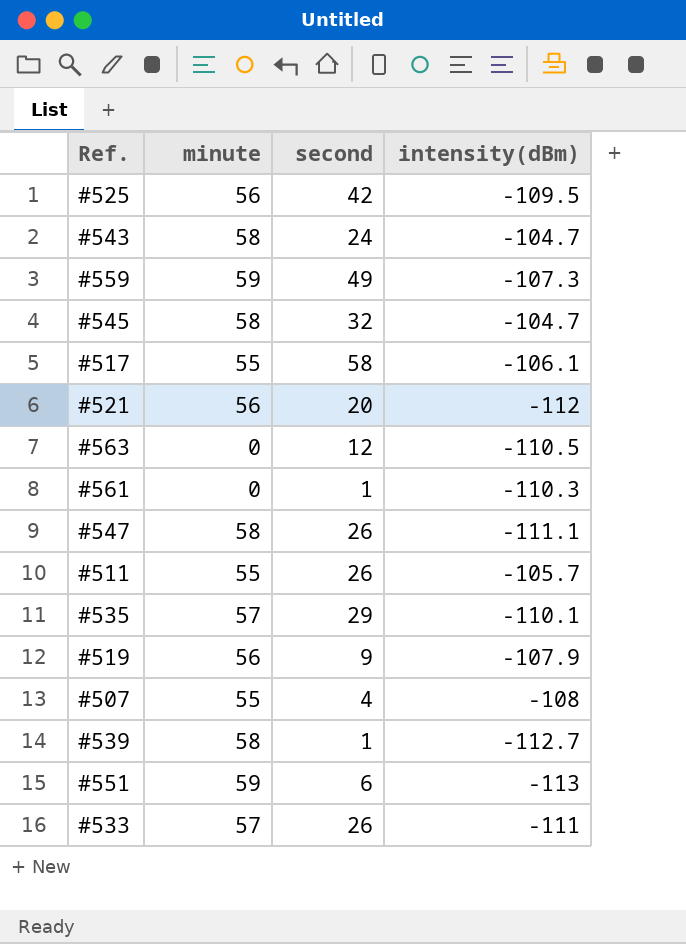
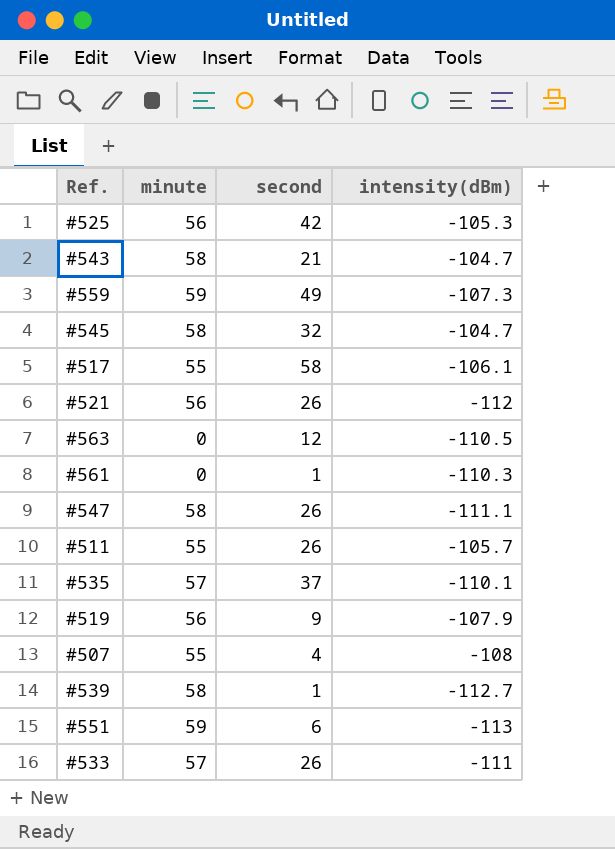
#525 | intensity(dBm): -109.5 -> -105.3
#543 | second: 24 -> 21
#521 | second: 20 -> 26
#535 | second: 29 -> 37

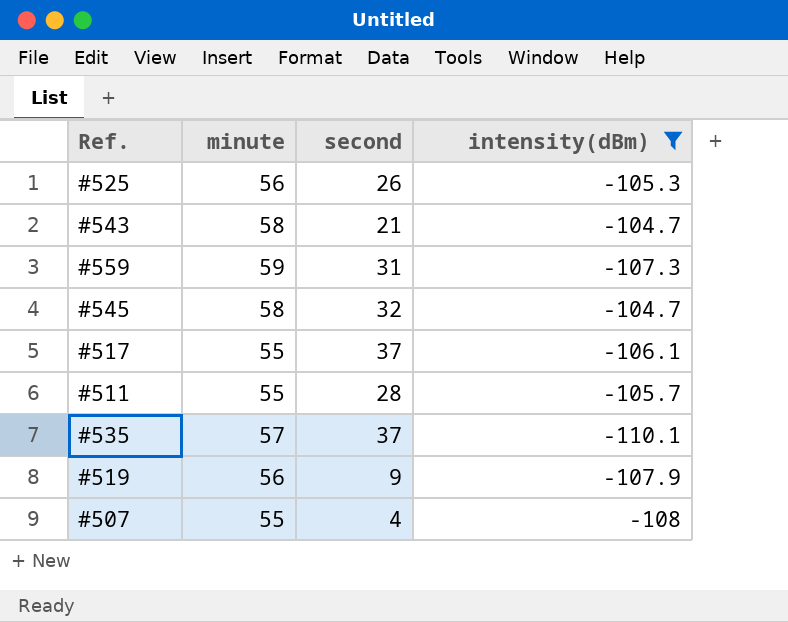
filter: none -> intensity(dBm) >= -110.1
#525 | second: 42 -> 26
#559 | second: 49 -> 31
#517 | second: 58 -> 37
#511 | second: 26 -> 28

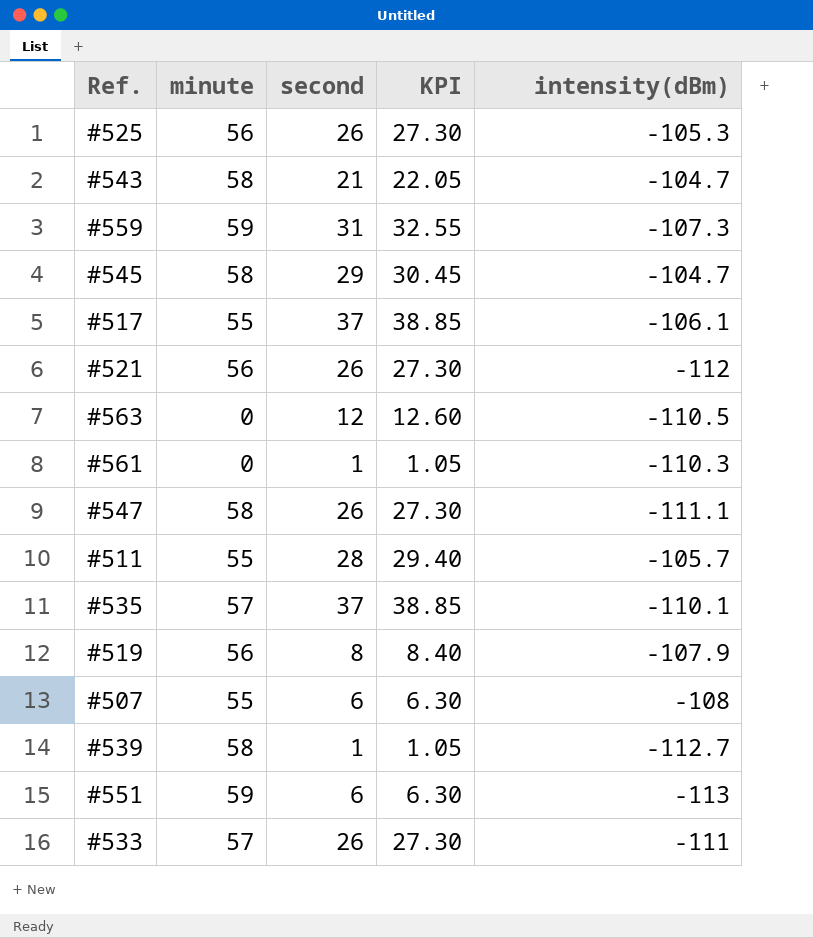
filter: intensity(dBm) >= -110.1 -> none
column KPI | formula: none -> [second] * 1.05
#545 | second: 32 -> 29
#519 | second: 9 -> 8
#507 | second: 4 -> 6

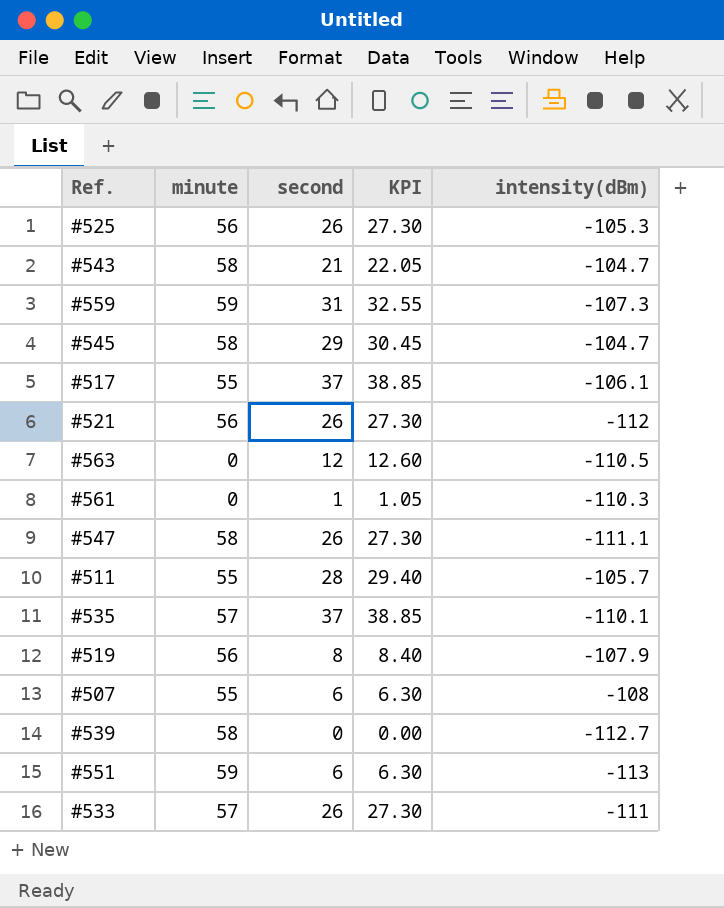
#539 | second: 1 -> 0
#539 | KPI: 1.05 -> 0.00

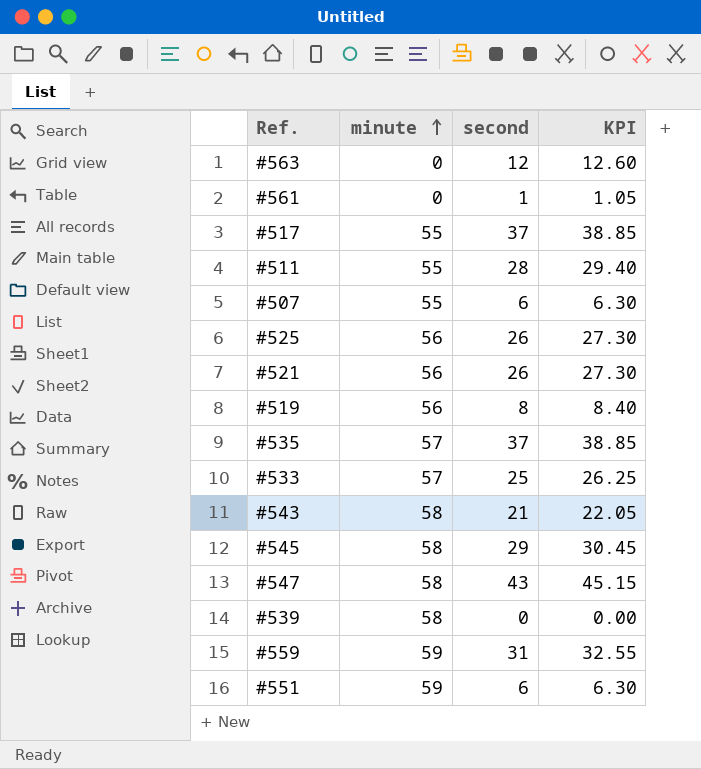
row order: none -> minute ascending
column intensity(dBm) | position: 5 -> none
#533 | second: 26 -> 25
#533 | KPI: 27.30 -> 26.25
#547 | second: 26 -> 43
#547 | KPI: 27.30 -> 45.15

